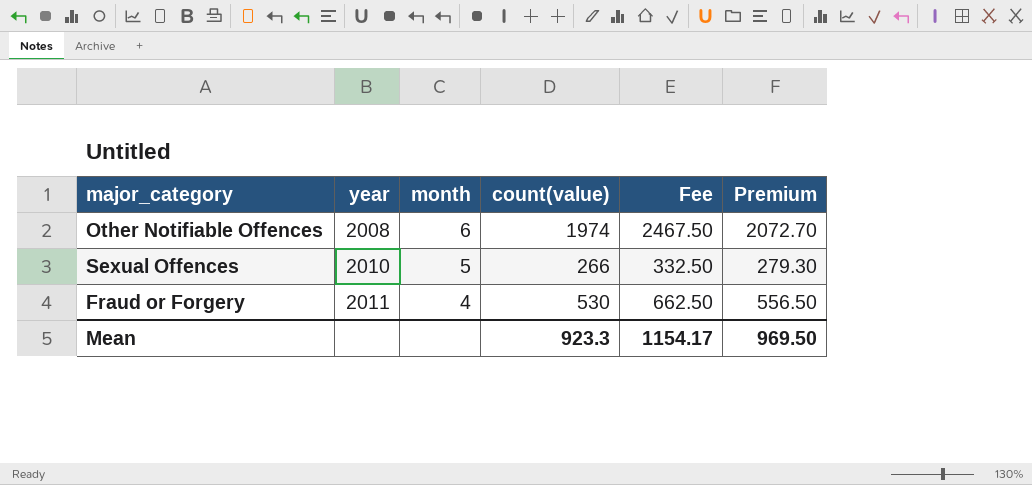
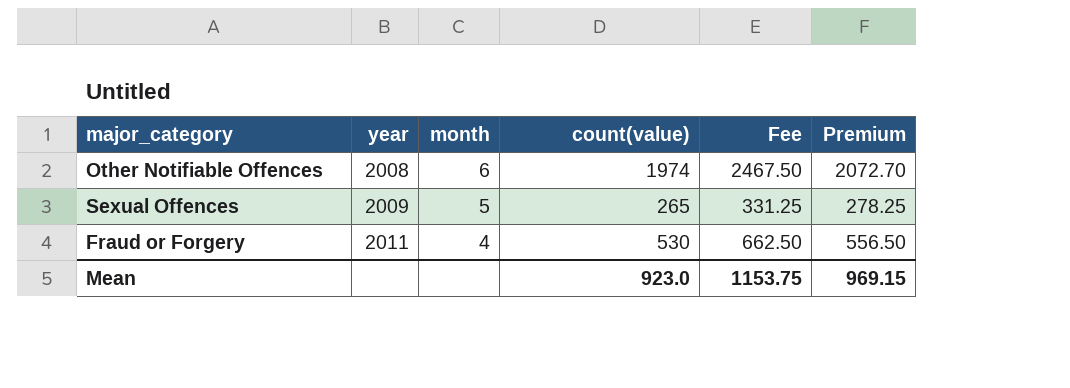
Sexual Offences | year: 2010 -> 2009
Sexual Offences | count(value): 266 -> 265
Sexual Offences | Fee: 332.50 -> 331.25
Sexual Offences | Premium: 279.30 -> 278.25
Mean | count(value): 923.3 -> 923.0
Mean | Fee: 1154.17 -> 1153.75
Mean | Premium: 969.50 -> 969.15

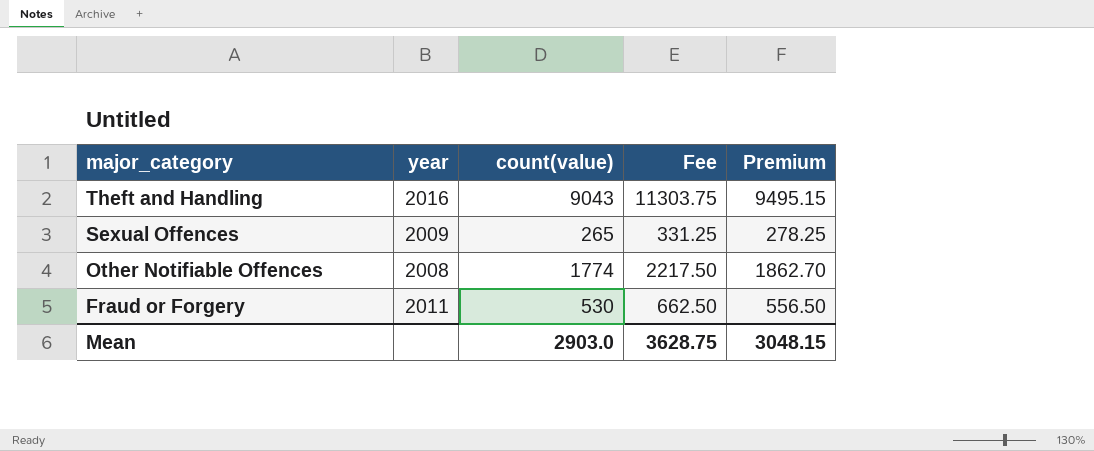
row order: year ascending -> major_category descending
column month | position: 3 -> none
row Theft and Handling: none -> 2016 | 9043 | 11303.75 | 9495.15
Other Notifiable Offences | count(value): 1974 -> 1774
Other Notifiable Offences | Fee: 2467.50 -> 2217.50
Other Notifiable Offences | Premium: 2072.70 -> 1862.70
Mean | count(value): 923.0 -> 2903.0
Mean | Fee: 1153.75 -> 3628.75
Mean | Premium: 969.15 -> 3048.15

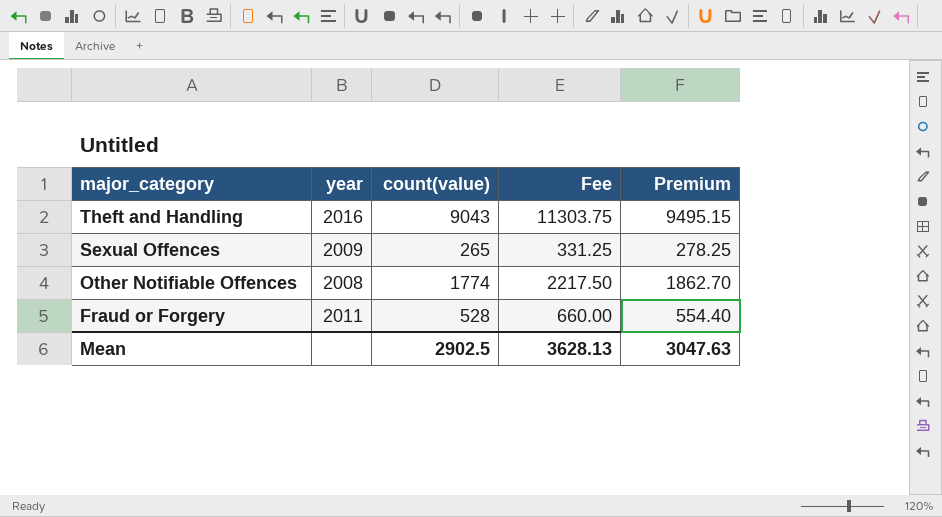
Fraud or Forgery | count(value): 530 -> 528
Fraud or Forgery | Fee: 662.50 -> 660.00
Fraud or Forgery | Premium: 556.50 -> 554.40
Mean | count(value): 2903.0 -> 2902.5
Mean | Fee: 3628.75 -> 3628.13
Mean | Premium: 3048.15 -> 3047.63

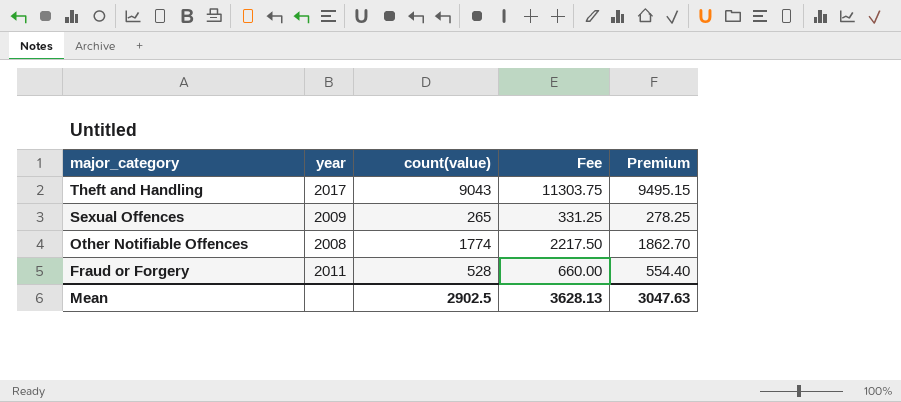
Theft and Handling | year: 2016 -> 2017

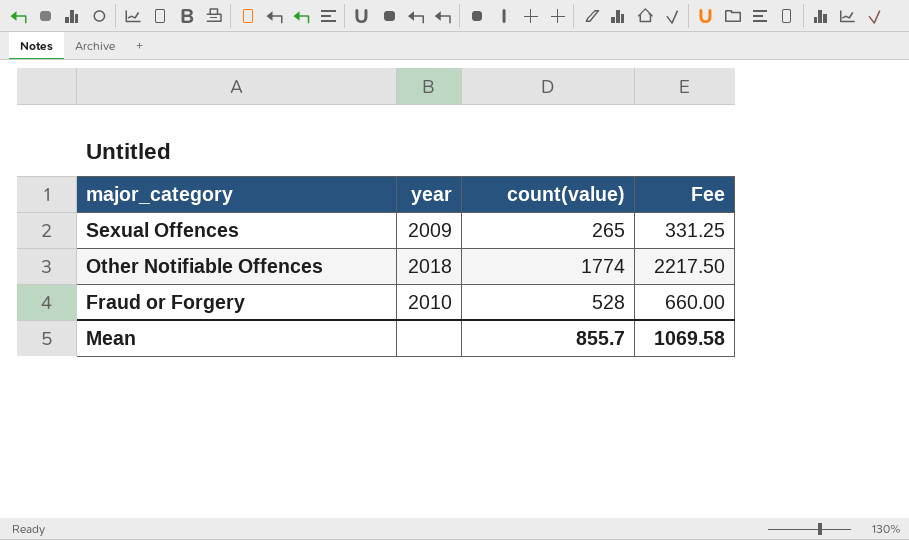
column Premium | formula: [count(value)] * 1.05 -> none
row Theft and Handling: 2017 | 9043 | 11303.75 | 9495.15 -> none
Other Notifiable Offences | year: 2008 -> 2018
Fraud or Forgery | year: 2011 -> 2010
Mean | count(value): 2902.5 -> 855.7
Mean | Fee: 3628.13 -> 1069.58

